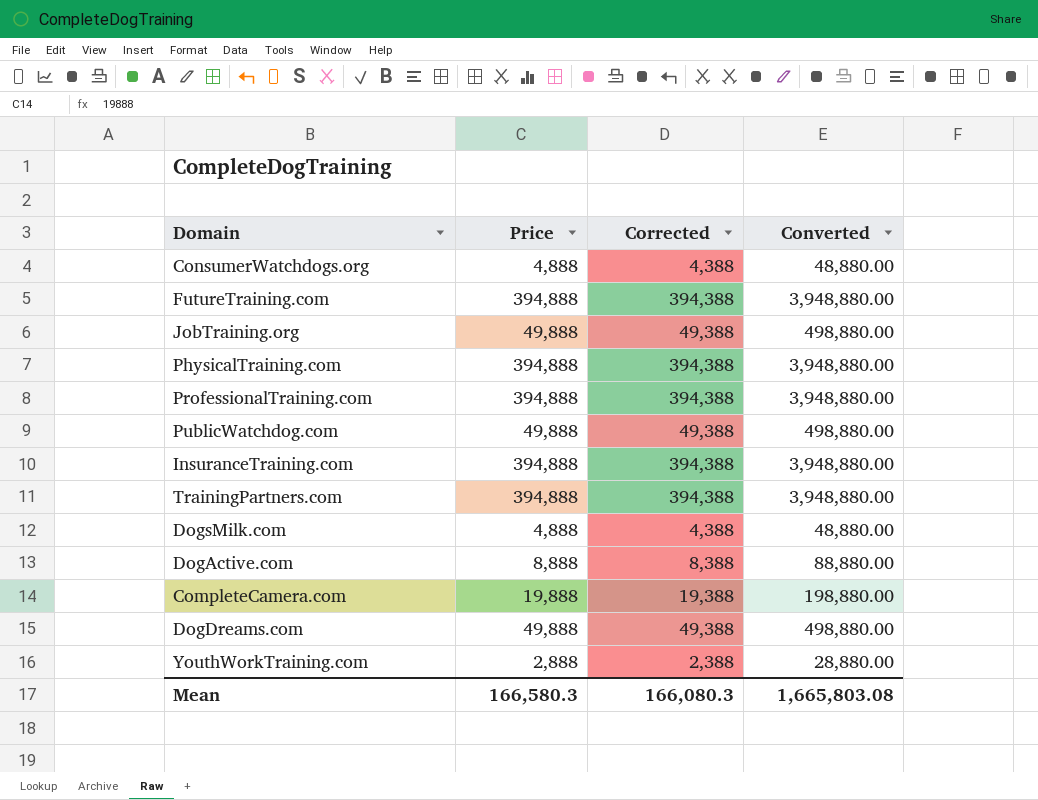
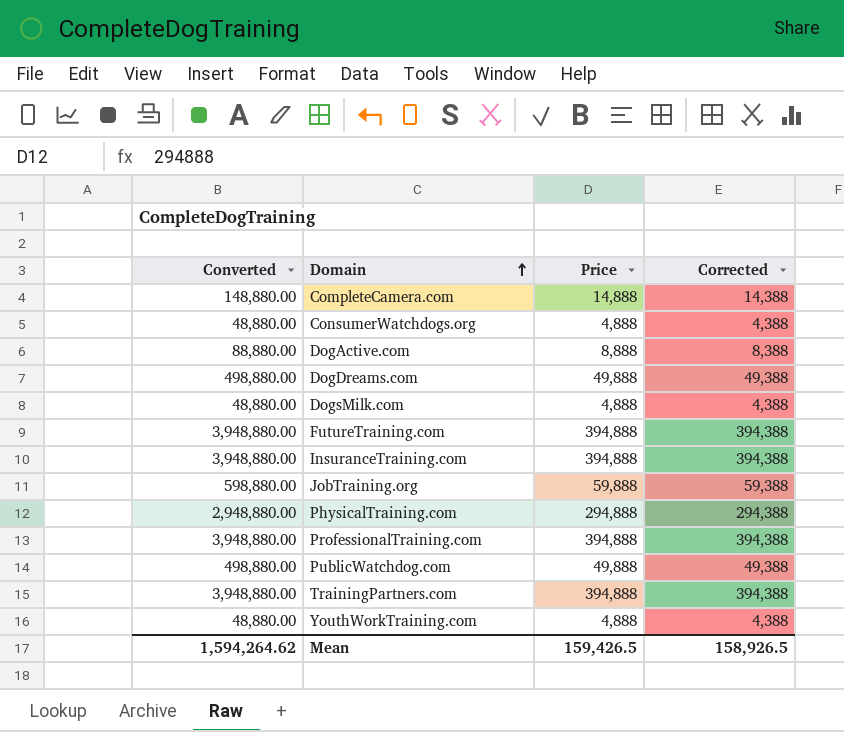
row order: none -> Domain ascending
column Converted | position: 4 -> 1
CompleteCamera.com | Converted: 198,880.00 -> 148,880.00
CompleteCamera.com | Price: 19,888 -> 14,888
CompleteCamera.com | Corrected: 19,388 -> 14,388
JobTraining.org | Converted: 498,880.00 -> 598,880.00
JobTraining.org | Price: 49,888 -> 59,888
JobTraining.org | Corrected: 49,388 -> 59,388
PhysicalTraining.com | Converted: 3,948,880.00 -> 2,948,880.00
PhysicalTraining.com | Price: 394,888 -> 294,888
PhysicalTraining.com | Corrected: 394,388 -> 294,388
YouthWorkTraining.com | Converted: 28,880.00 -> 48,880.00
YouthWorkTraining.com | Price: 2,888 -> 4,888
YouthWorkTraining.com | Corrected: 2,388 -> 4,388
Mean | Converted: 1,665,803.08 -> 1,594,264.62
Mean | Price: 166,580.3 -> 159,426.5
Mean | Corrected: 166,080.3 -> 158,926.5

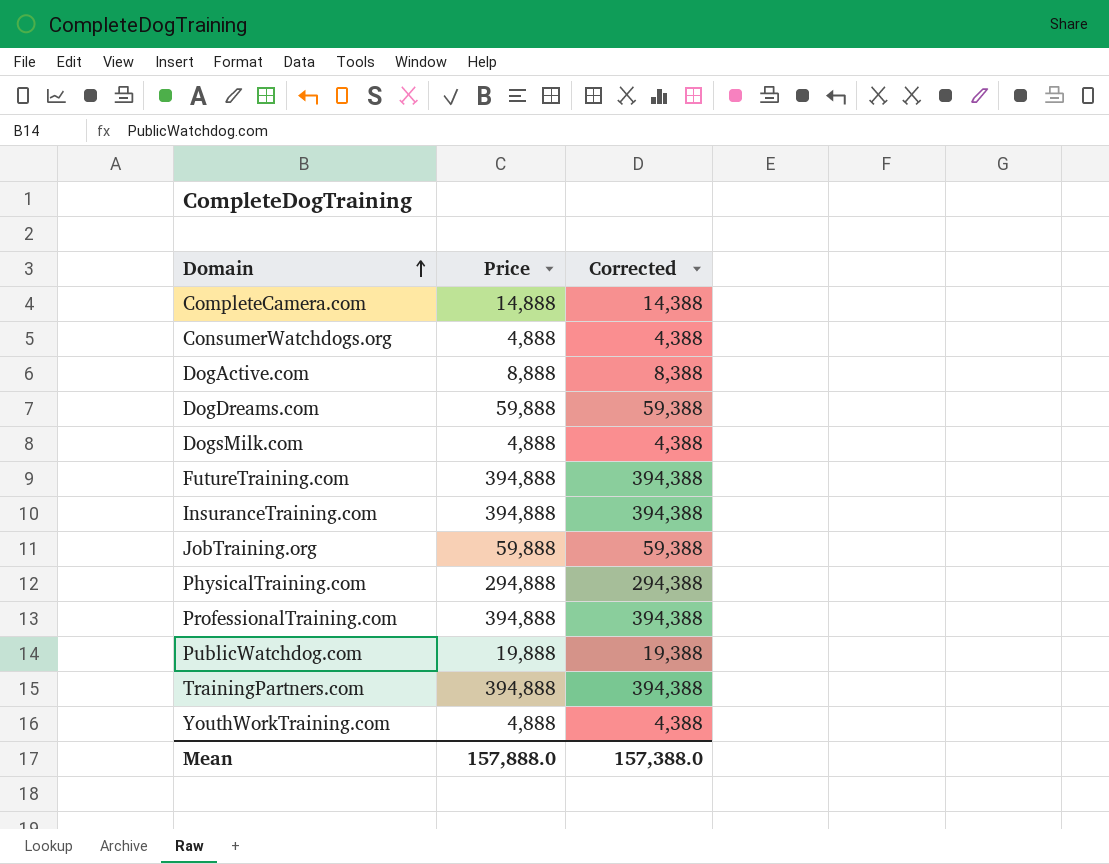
column Converted | formula: [Price] * 10 -> none
DogDreams.com | Price: 49,888 -> 59,888
DogDreams.com | Corrected: 49,388 -> 59,388
PublicWatchdog.com | Price: 49,888 -> 19,888
PublicWatchdog.com | Corrected: 49,388 -> 19,388
Mean | Price: 159,426.5 -> 157,888.0
Mean | Corrected: 158,926.5 -> 157,388.0

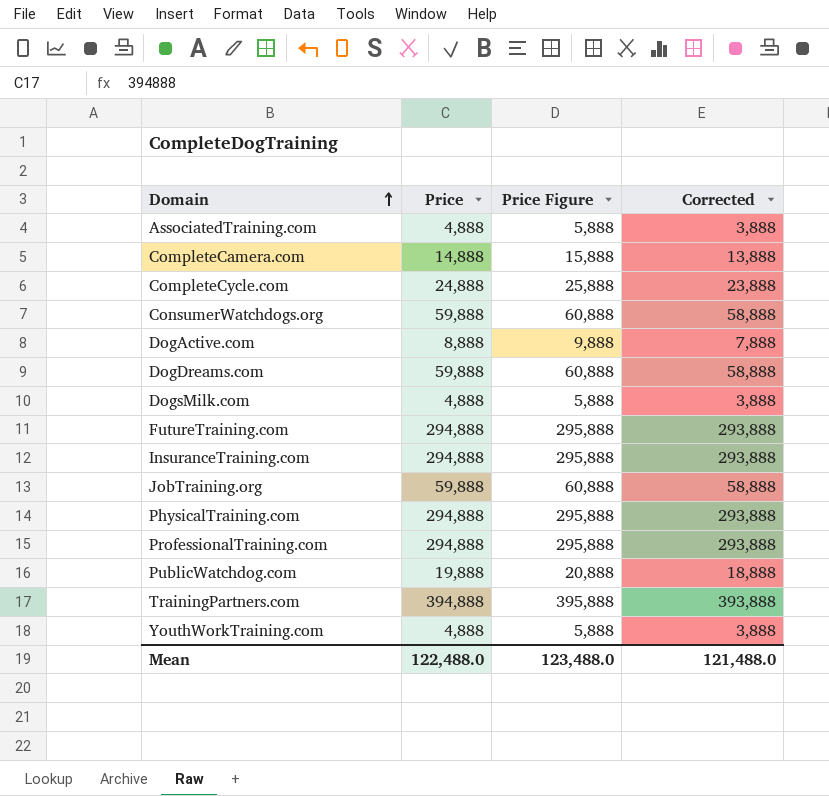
column Price Figure | formula: none -> [Price] + 1000
column Corrected | formula: [Price] - 500 -> [Price] - 1000
row AssociatedTraining.com: none -> 4,888 | 5,888 | 3,888
row CompleteCycle.com: none -> 24,888 | 25,888 | 23,888
ConsumerWatchdogs.org | Price: 4,888 -> 59,888
FutureTraining.com | Price: 394,888 -> 294,888
InsuranceTraining.com | Price: 394,888 -> 294,888
ProfessionalTraining.com | Price: 394,888 -> 294,888
Mean | Price: 157,888.0 -> 122,488.0
Mean | Corrected: 157,388.0 -> 121,488.0

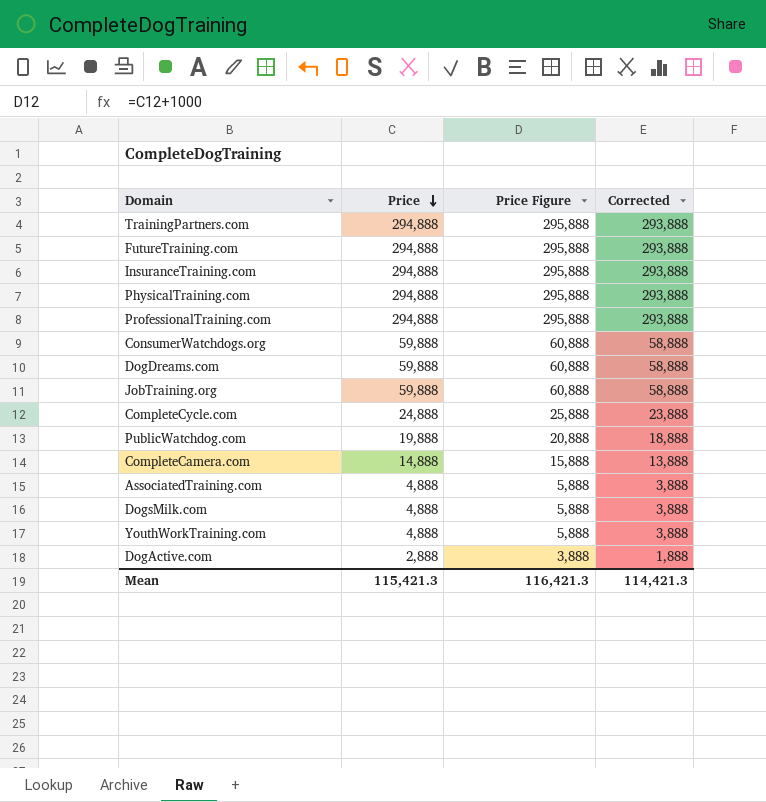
row order: Domain ascending -> Price descending
TrainingPartners.com | Price: 394,888 -> 294,888
TrainingPartners.com | Price Figure: 395,888 -> 295,888
TrainingPartners.com | Corrected: 393,888 -> 293,888
DogActive.com | Price: 8,888 -> 2,888
DogActive.com | Price Figure: 9,888 -> 3,888
DogActive.com | Corrected: 7,888 -> 1,888
Mean | Price: 122,488.0 -> 115,421.3
Mean | Price Figure: 123,488.0 -> 116,421.3
Mean | Corrected: 121,488.0 -> 114,421.3

